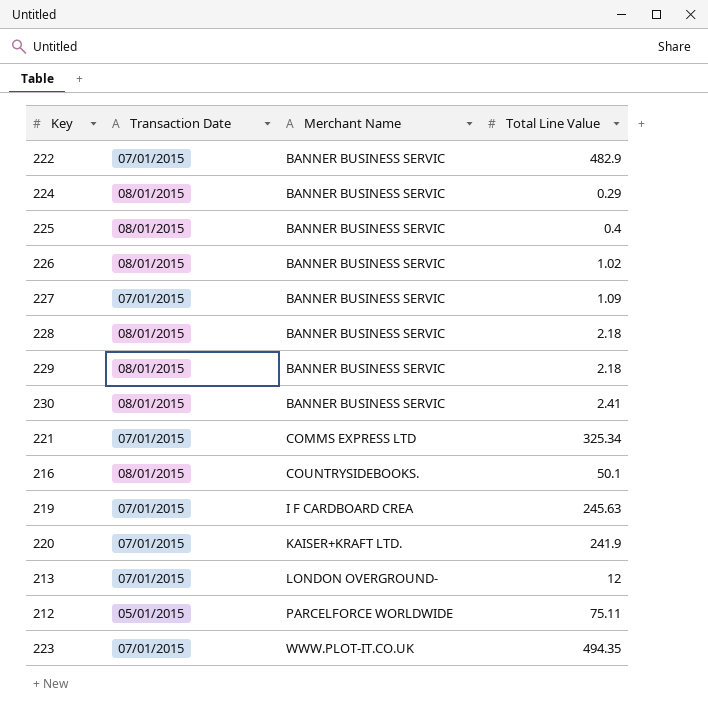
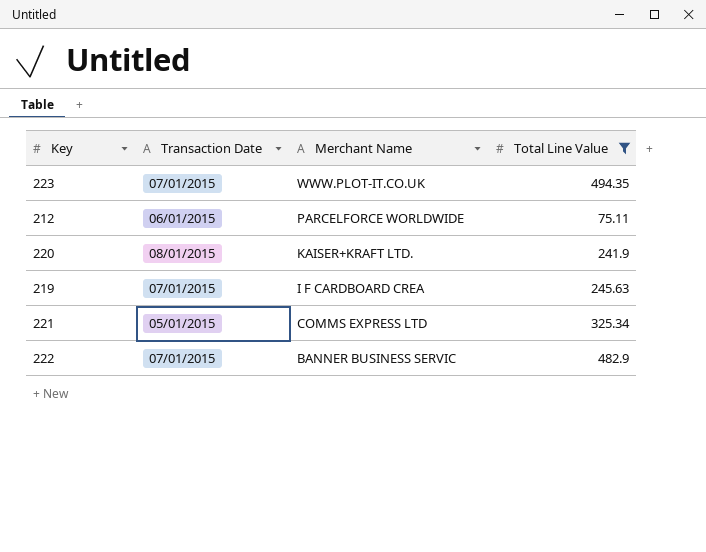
filter: none -> Total Line Value >= 75.11
row order: Merchant Name ascending -> Merchant Name descending
212 | Transaction Date: 05/01/2015 -> 06/01/2015
220 | Transaction Date: 07/01/2015 -> 08/01/2015
221 | Transaction Date: 07/01/2015 -> 05/01/2015

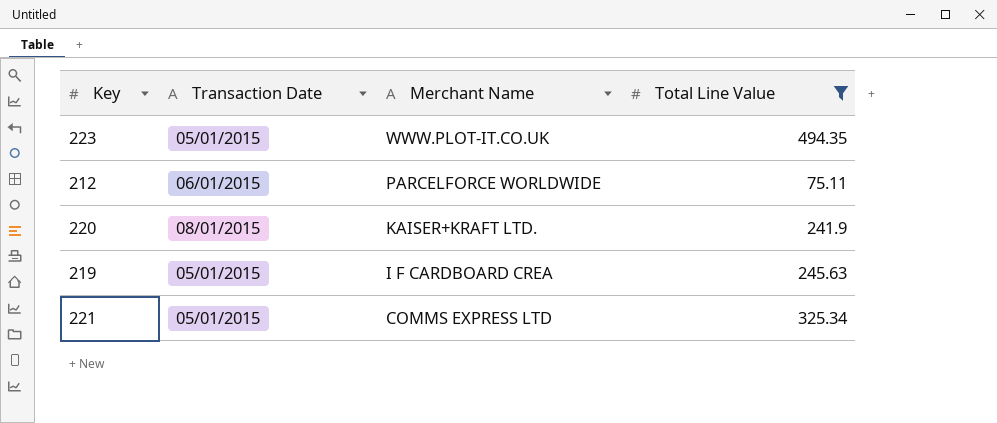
row 222: 07/01/2015 | BANNER BUSINESS SERVIC | 482.9 -> none
223 | Transaction Date: 07/01/2015 -> 05/01/2015
219 | Transaction Date: 07/01/2015 -> 05/01/2015

